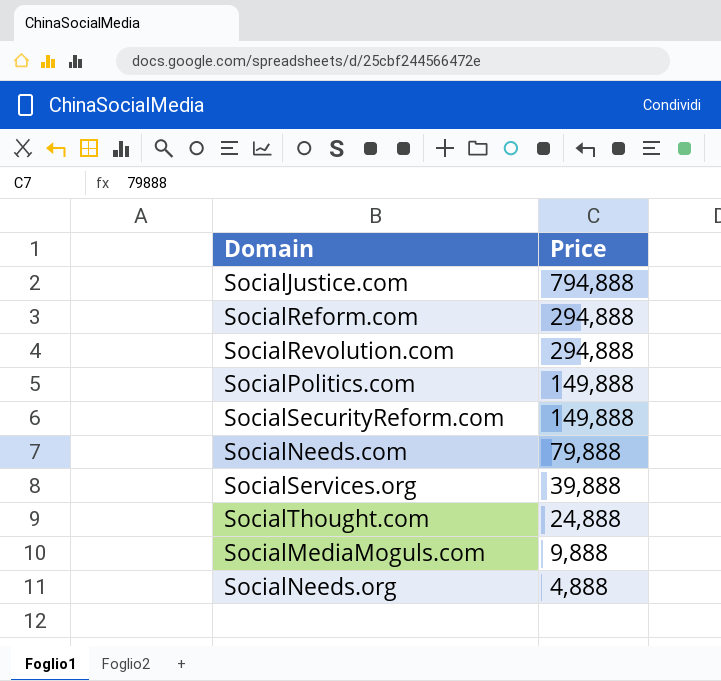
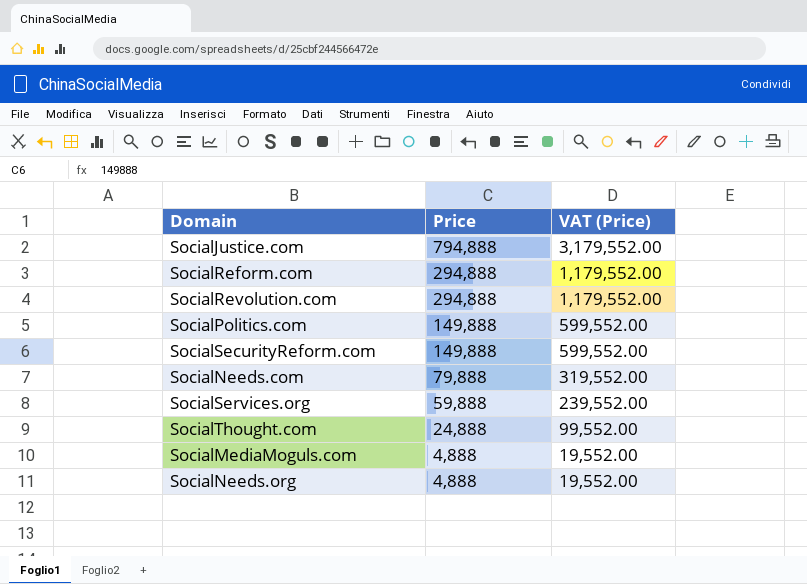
column VAT (Price) | formula: none -> [Price] * 4
SocialServices.org | Price: 39,888 -> 59,888
SocialMediaMoguls.com | Price: 9,888 -> 4,888

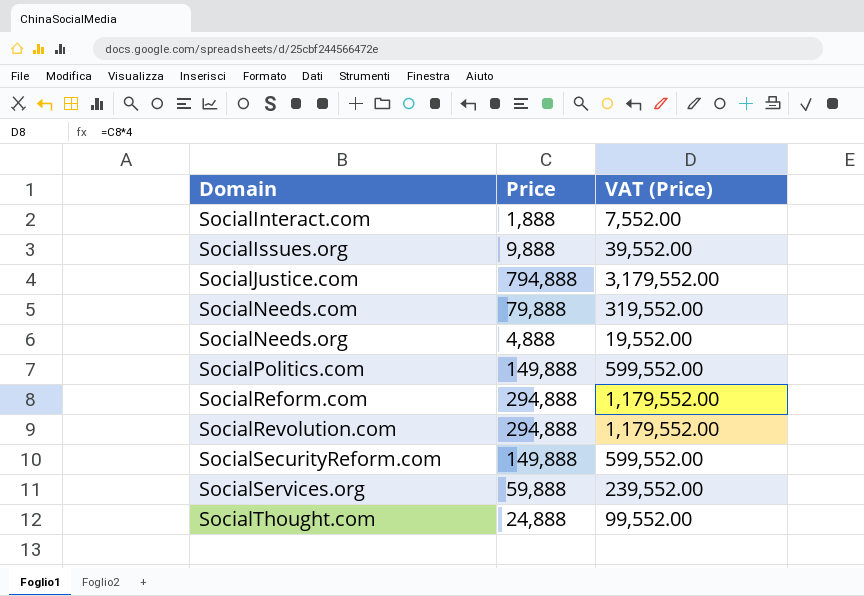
row order: Price descending -> Domain ascending
row SocialMediaMoguls.com: 4,888 | 19,552.00 -> none
row SocialInteract.com: none -> 1,888 | 7,552.00
row SocialIssues.org: none -> 9,888 | 39,552.00

